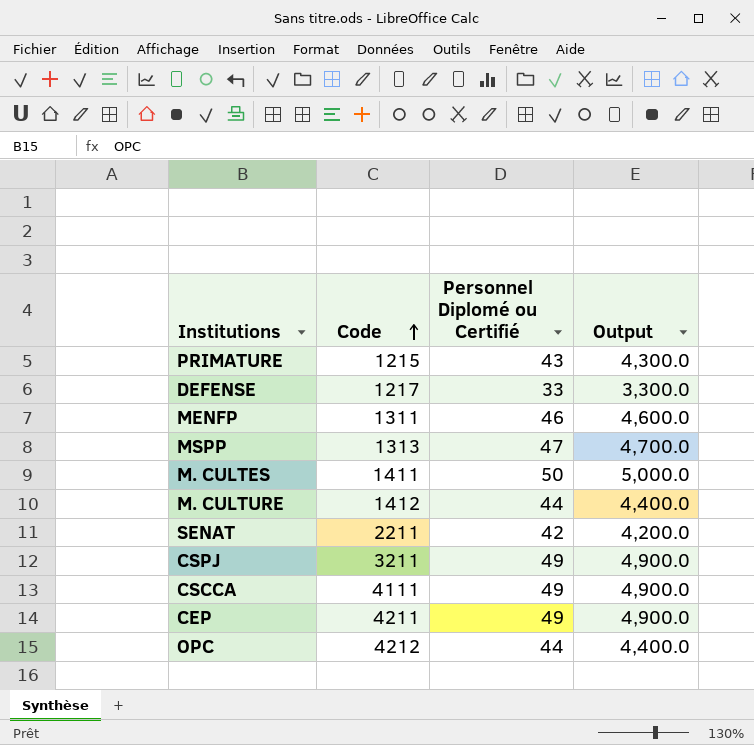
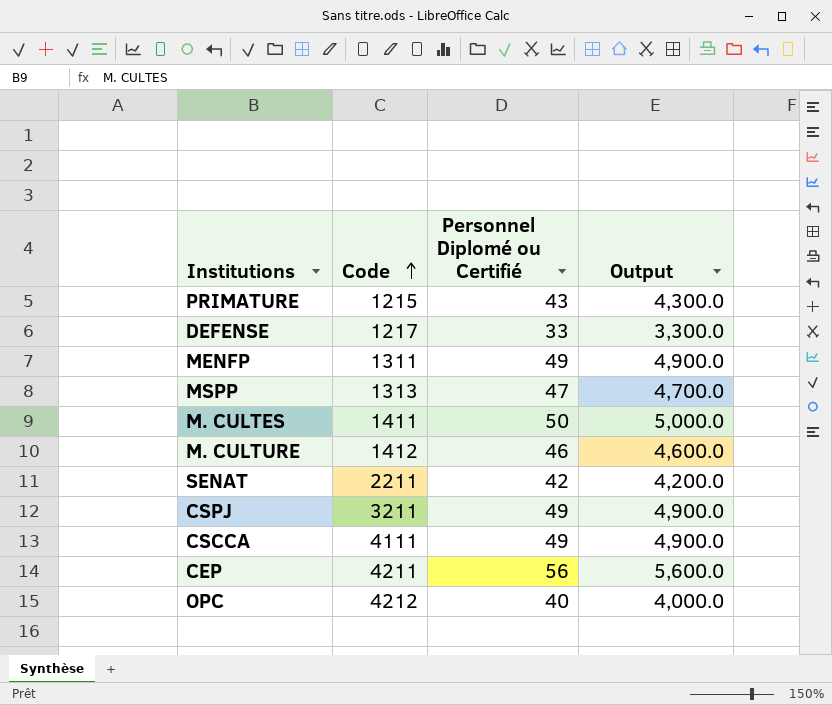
MENFP | Personnel Diplomé ou Certifié: 46 -> 49
MENFP | Output: 4,600.0 -> 4,900.0
M. CULTURE | Personnel Diplomé ou Certifié: 44 -> 46
M. CULTURE | Output: 4,400.0 -> 4,600.0
CEP | Personnel Diplomé ou Certifié: 49 -> 56
CEP | Output: 4,900.0 -> 5,600.0
OPC | Personnel Diplomé ou Certifié: 44 -> 40
OPC | Output: 4,400.0 -> 4,000.0

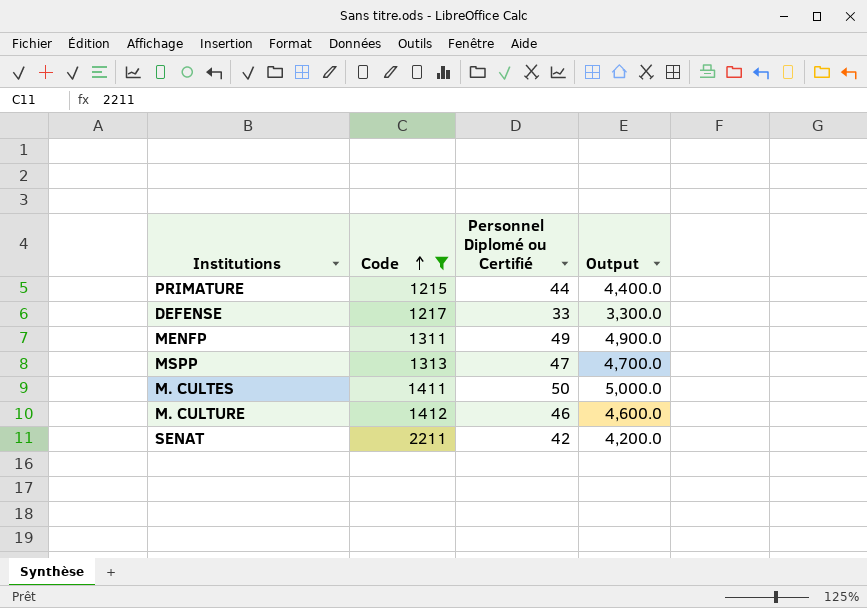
filter: none -> Code <= 2211
PRIMATURE | Personnel Diplomé ou Certifié: 43 -> 44
PRIMATURE | Output: 4,300.0 -> 4,400.0

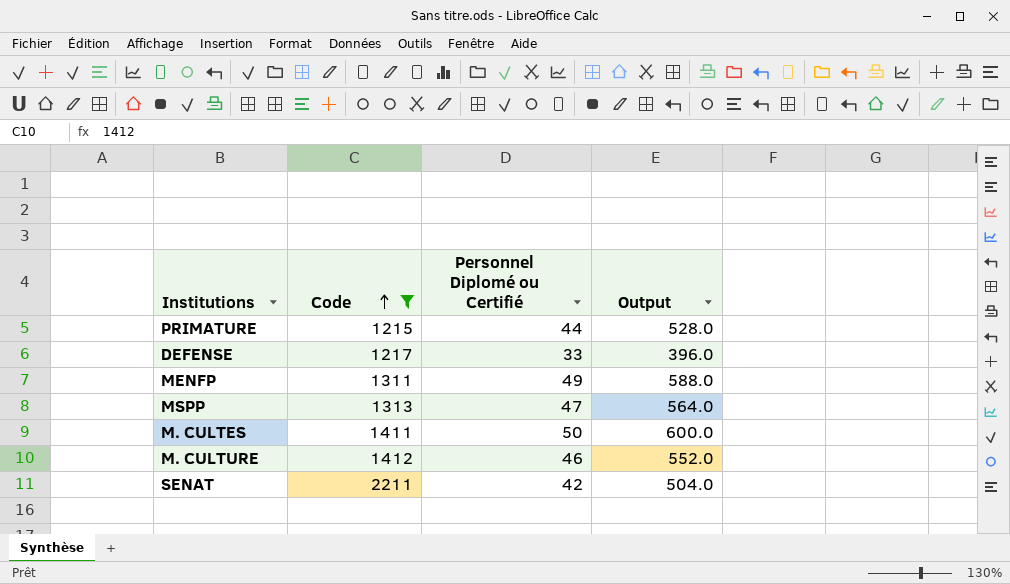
column Output | formula: [Personnel Diplomé ou Certifié] * 100 -> [Personnel Diplomé ou Certifié] * 12

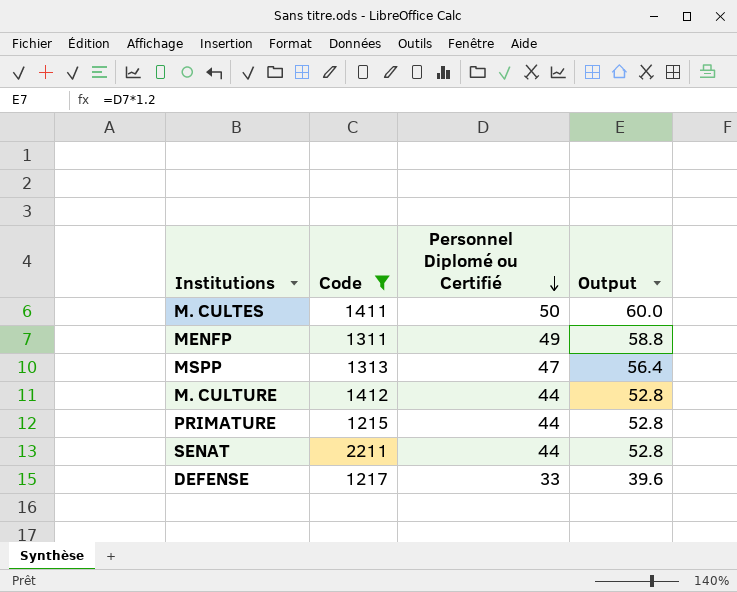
row order: Code ascending -> Personnel Diplomé ou Certifié descending
column Output | formula: [Personnel Diplomé ou Certifié] * 12 -> [Personnel Diplomé ou Certifié] * 1.2
M. CULTURE | Personnel Diplomé ou Certifié: 46 -> 44
SENAT | Personnel Diplomé ou Certifié: 42 -> 44

